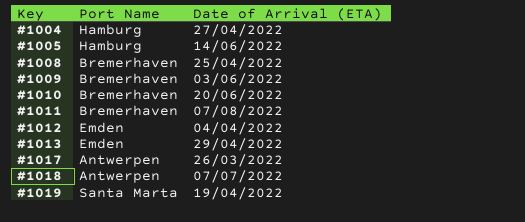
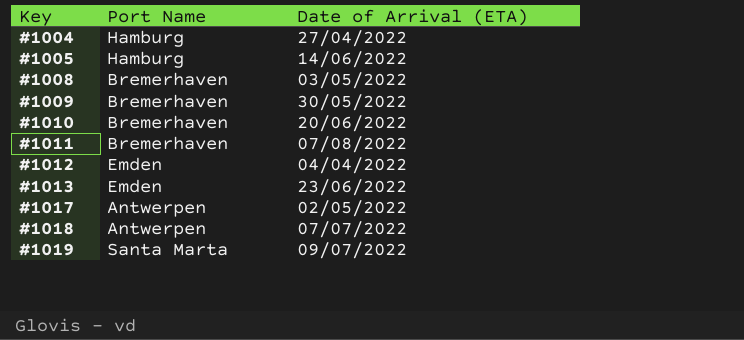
#1008 | Date of Arrival (ETA): 25/04/2022 -> 03/05/2022
#1009 | Date of Arrival (ETA): 03/06/2022 -> 30/05/2022
#1013 | Date of Arrival (ETA): 29/04/2022 -> 23/06/2022
#1017 | Date of Arrival (ETA): 26/03/2022 -> 02/05/2022
#1019 | Date of Arrival (ETA): 19/04/2022 -> 09/07/2022

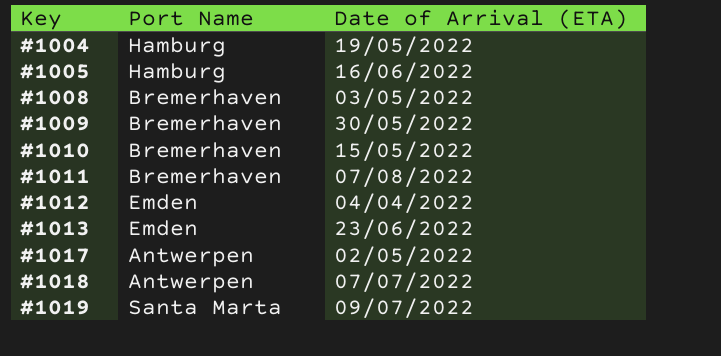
#1004 | Date of Arrival (ETA): 27/04/2022 -> 19/05/2022
#1005 | Date of Arrival (ETA): 14/06/2022 -> 16/06/2022
#1010 | Date of Arrival (ETA): 20/06/2022 -> 15/05/2022

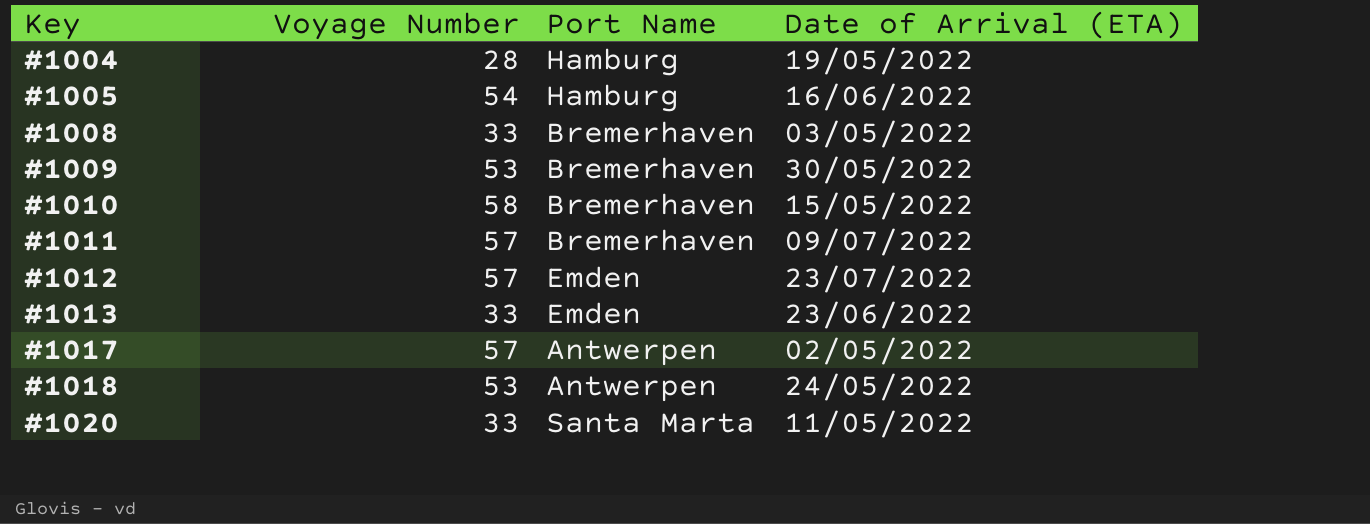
column Voyage Number | position: none -> 2
row #1019: Santa Marta | 09/07/2022 -> none
#1011 | Date of Arrival (ETA): 07/08/2022 -> 09/07/2022
#1012 | Date of Arrival (ETA): 04/04/2022 -> 23/07/2022
#1018 | Date of Arrival (ETA): 07/07/2022 -> 24/05/2022
row #1020: none -> 33 | Santa Marta | 11/05/2022

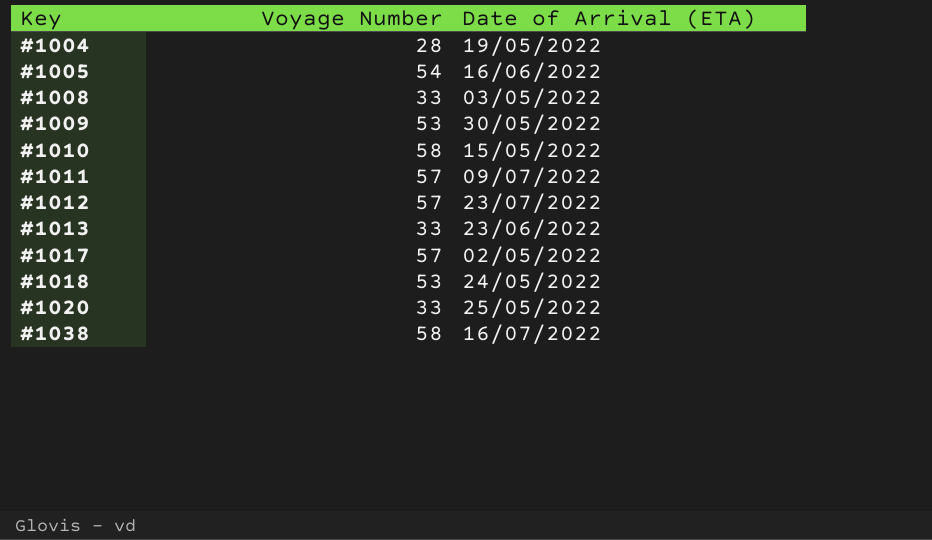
column Port Name | position: 3 -> none
#1020 | Date of Arrival (ETA): 11/05/2022 -> 25/05/2022
row #1038: none -> 58 | 16/07/2022

